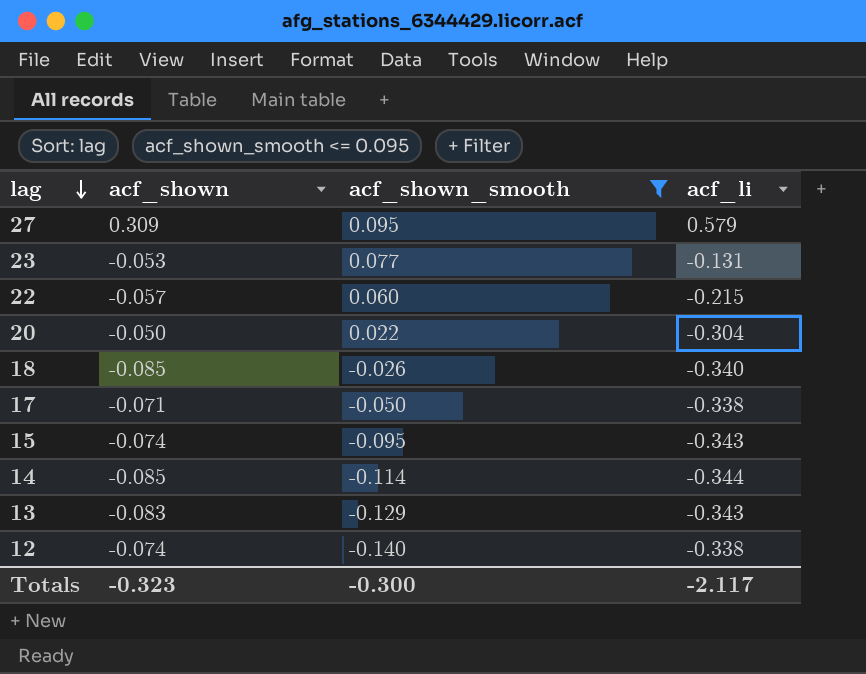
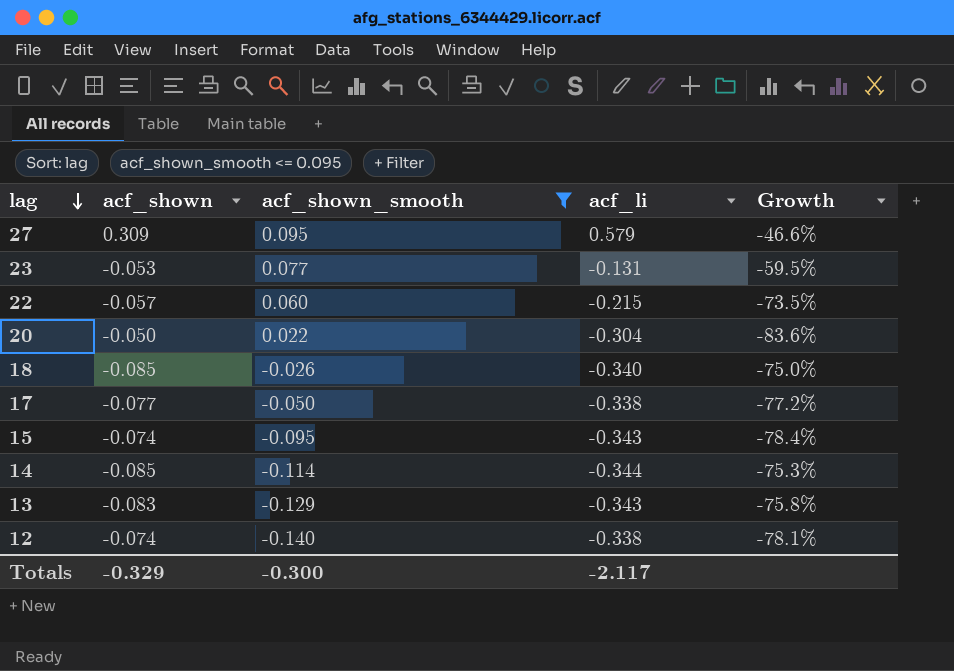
column Growth | formula: none -> ([acf_shown] - [acf_li]) / [acf_li]
17 | acf_shown: -0.071 -> -0.077
Totals | acf_shown: -0.323 -> -0.329

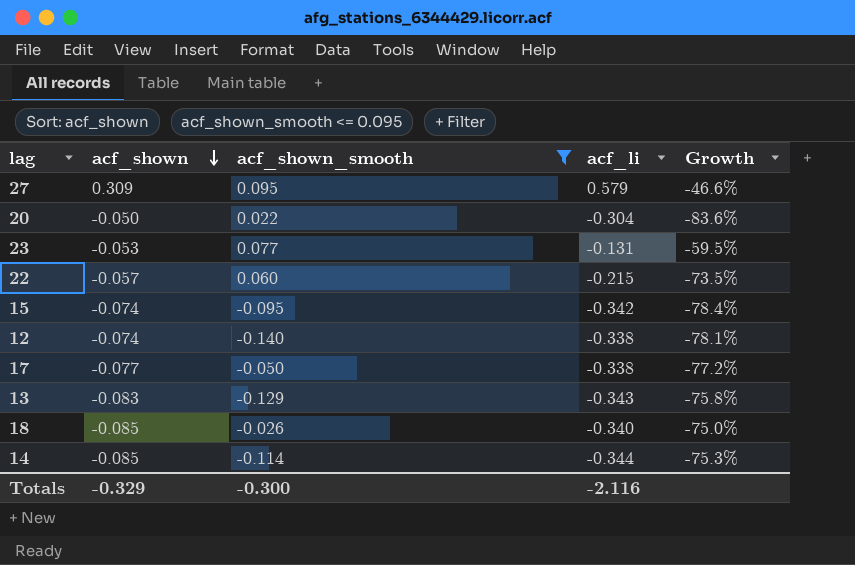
row order: lag descending -> acf_shown descending
15 | acf_li: -0.343 -> -0.342
Totals | acf_li: -2.117 -> -2.116

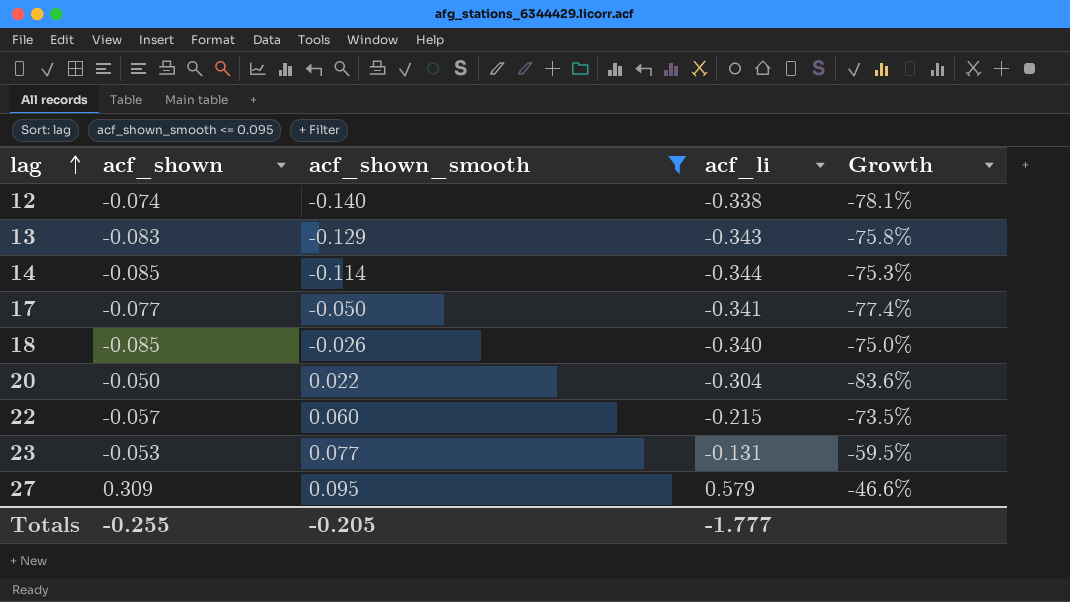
row order: acf_shown descending -> lag ascending
row 15: -0.074 | -0.095 | -0.342 | -78.4% -> none
17 | acf_li: -0.338 -> -0.341
17 | Growth: -77.2% -> -77.4%
Totals | acf_shown: -0.329 -> -0.255
Totals | acf_shown_smooth: -0.300 -> -0.205
Totals | acf_li: -2.116 -> -1.777

